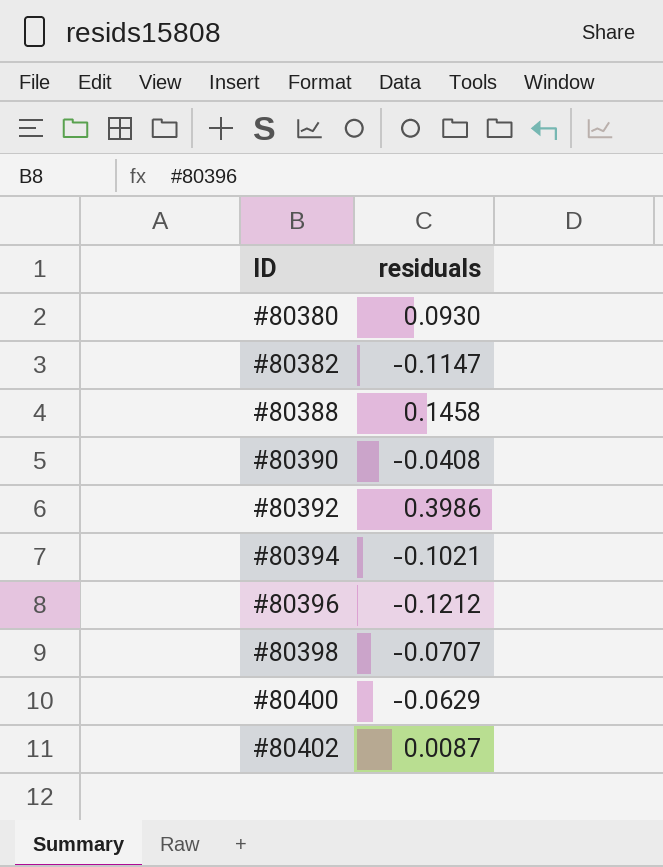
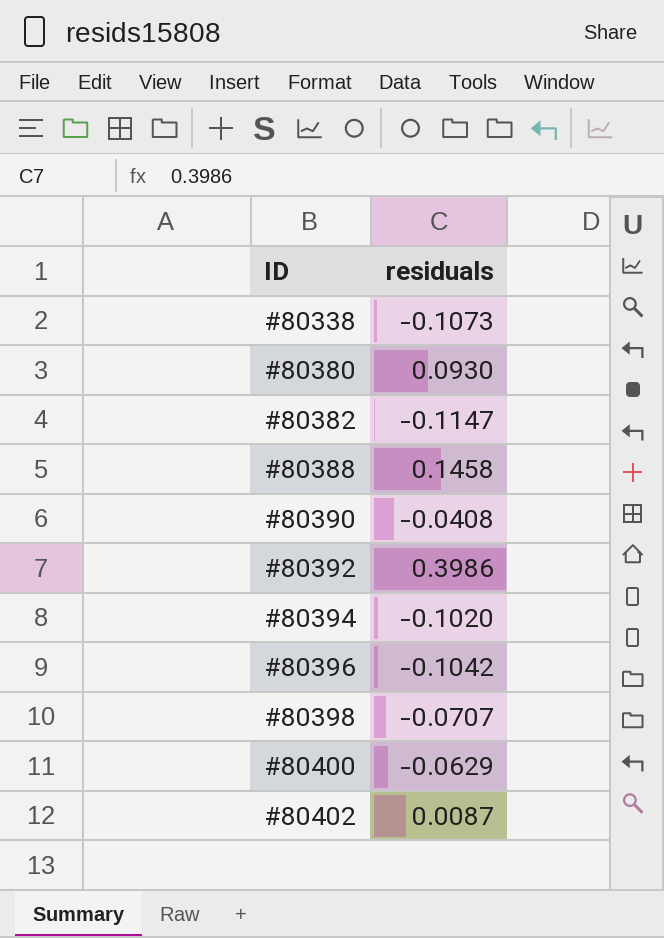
row #80338: none -> -0.1073
#80394 | residuals: -0.1021 -> -0.1020
#80396 | residuals: -0.1212 -> -0.1042

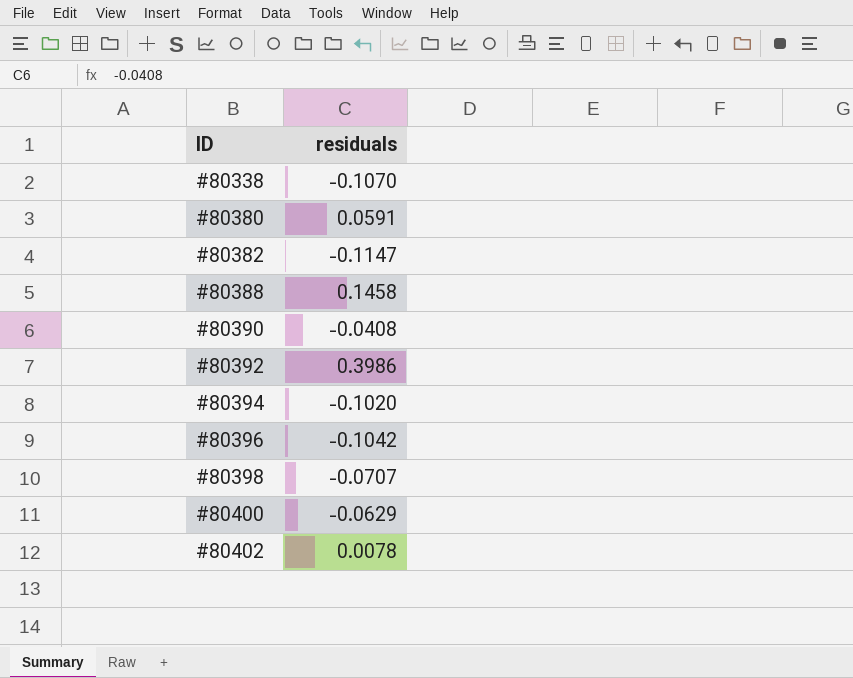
#80338 | residuals: -0.1073 -> -0.1070
#80380 | residuals: 0.0930 -> 0.0591
#80402 | residuals: 0.0087 -> 0.0078

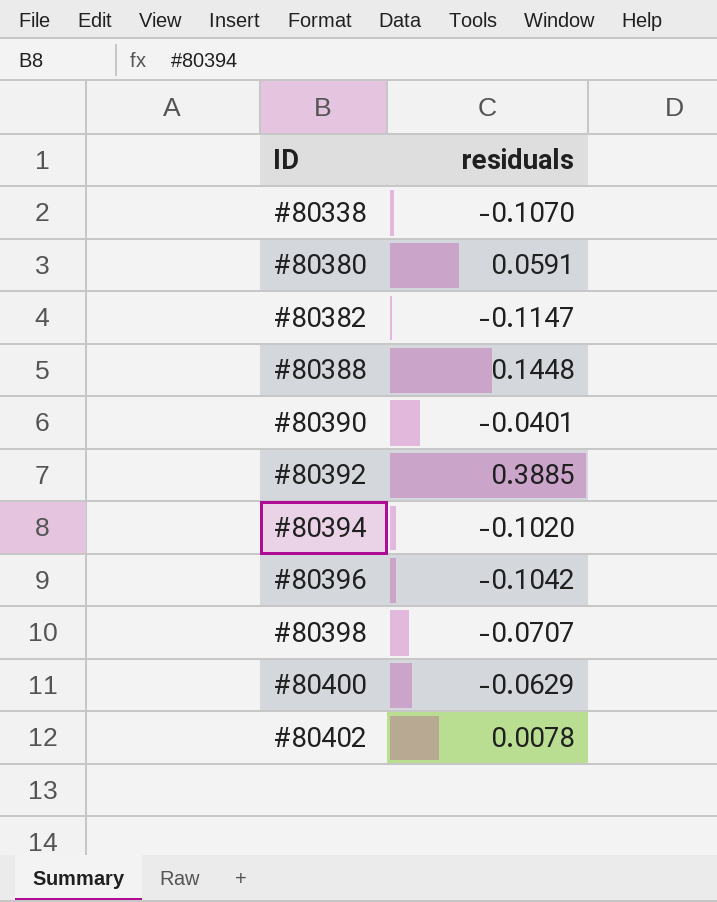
#80388 | residuals: 0.1458 -> 0.1448
#80390 | residuals: -0.0408 -> -0.0401
#80392 | residuals: 0.3986 -> 0.3885

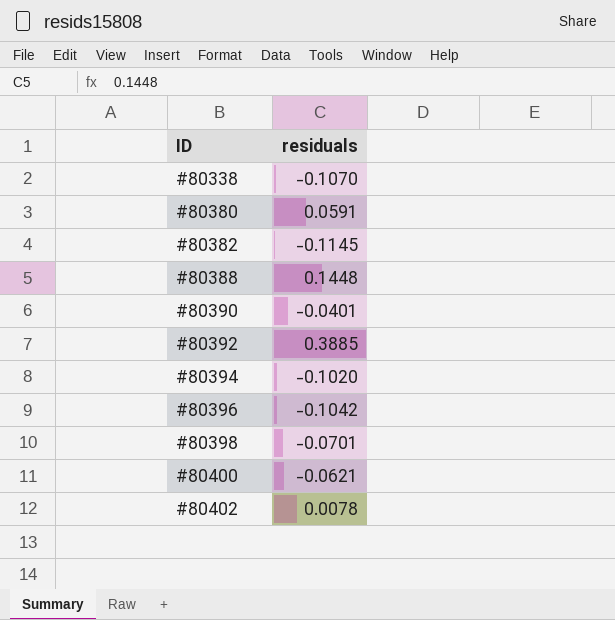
#80382 | residuals: -0.1147 -> -0.1145
#80398 | residuals: -0.0707 -> -0.0701
#80400 | residuals: -0.0629 -> -0.0621

